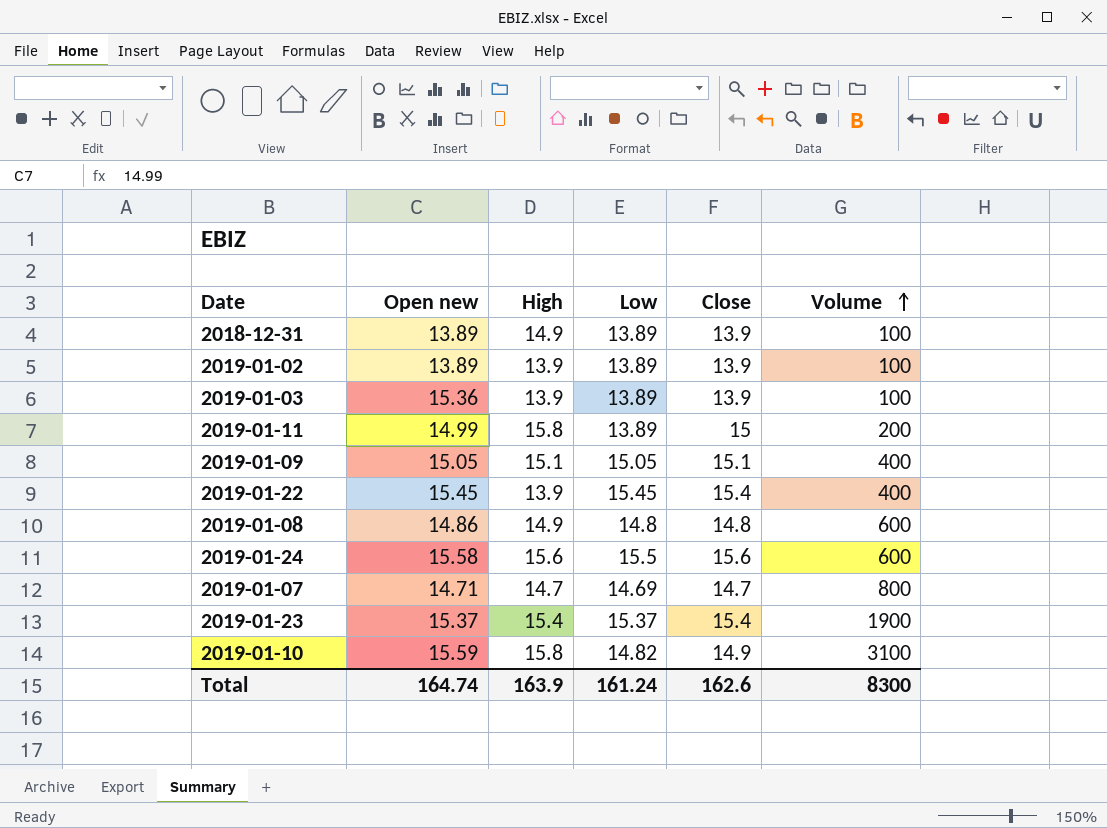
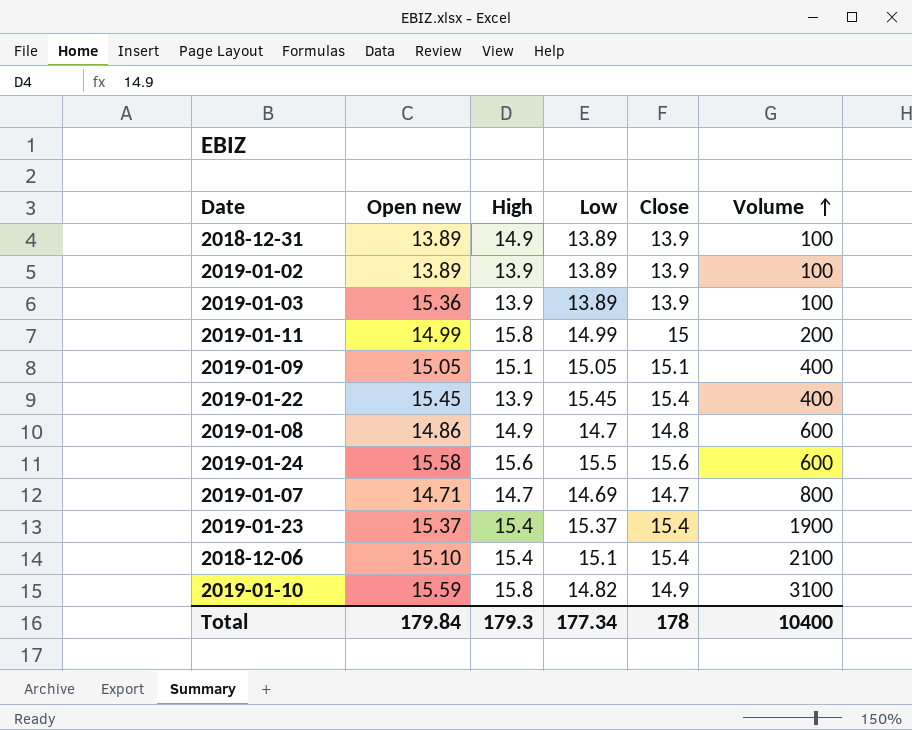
2019-01-11 | Low: 13.89 -> 14.99
2019-01-08 | Low: 14.8 -> 14.7
row 2018-12-06: none -> 15.10 | 15.4 | 15.1 | 15.4 | 2100
Total | Open new: 164.74 -> 179.84
Total | High: 163.9 -> 179.3
Total | Low: 161.24 -> 177.34
Total | Close: 162.6 -> 178
Total | Volume: 8300 -> 10400

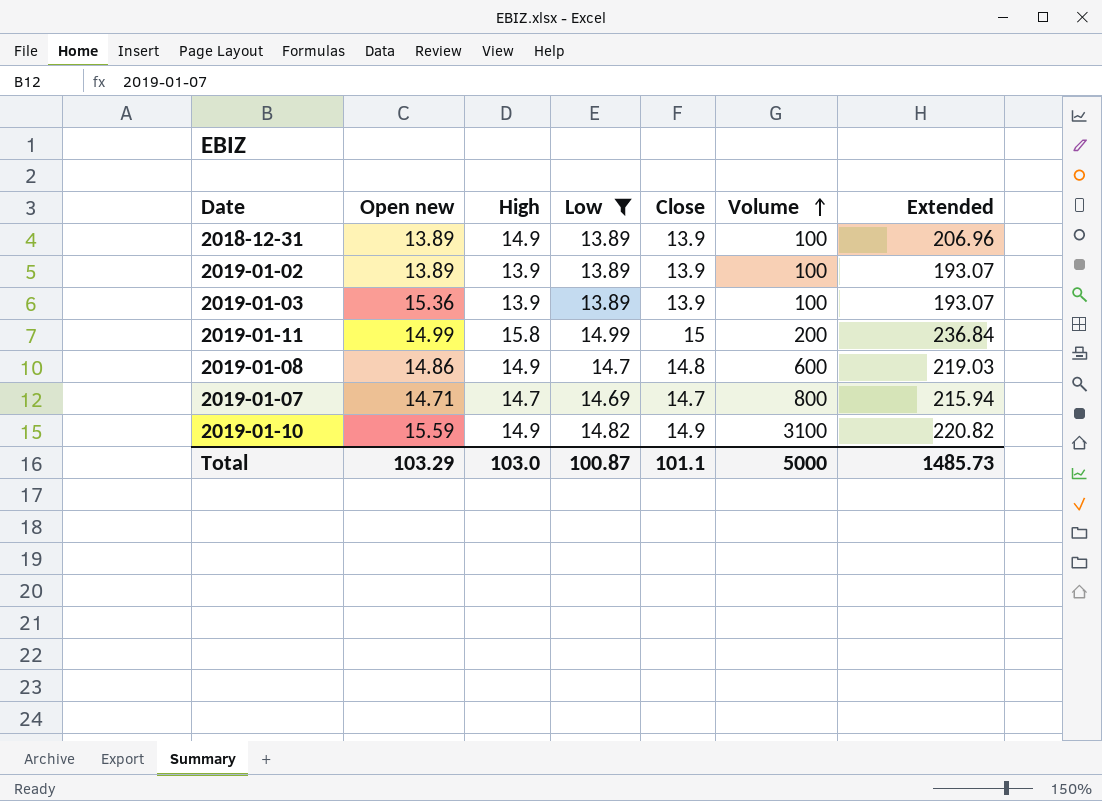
filter: none -> Low <= 14.99
column Extended | formula: none -> [High] * [Low]
2019-01-10 | High: 15.8 -> 14.9
Total | Open new: 179.84 -> 103.29
Total | High: 179.3 -> 103.0
Total | Low: 177.34 -> 100.87
Total | Close: 178 -> 101.1
Total | Volume: 10400 -> 5000

